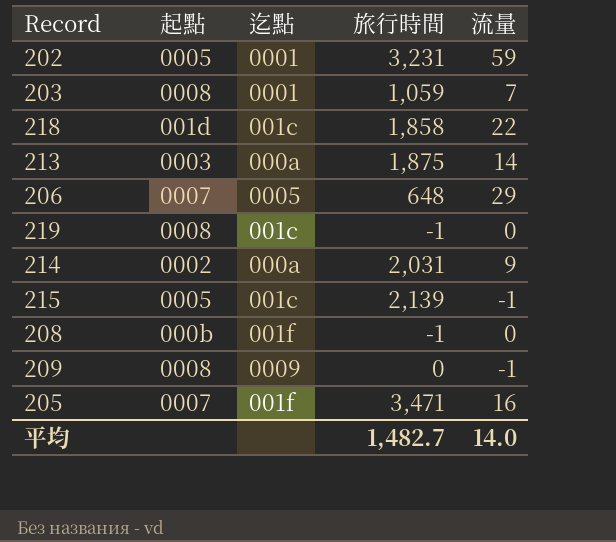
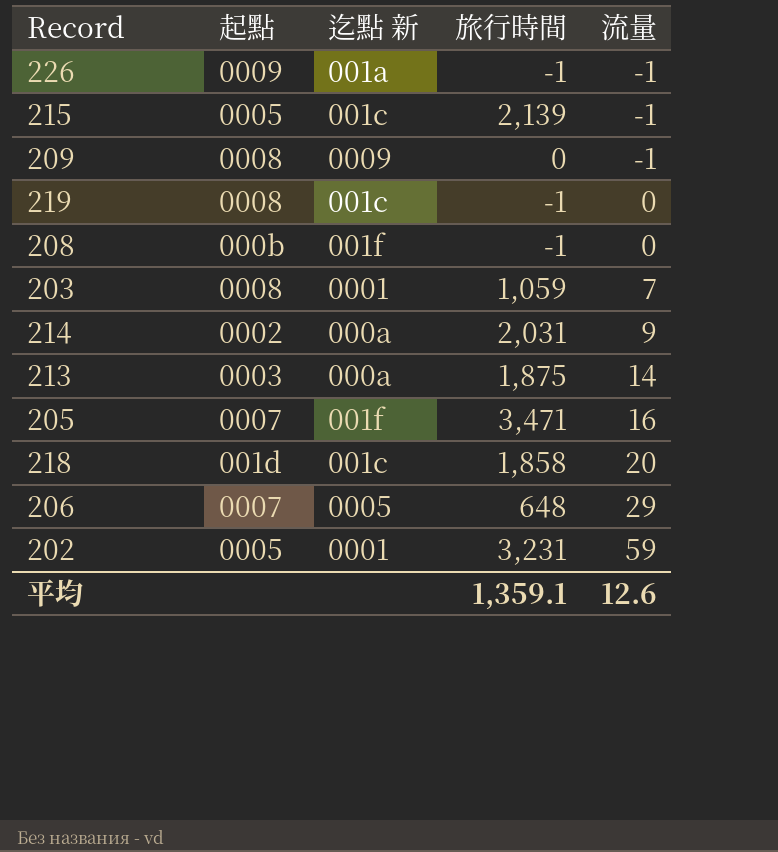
row order: none -> 流量 ascending
column name: 迄點 -> 迄點 新
row 226: none -> 0009 | 001a | -1 | -1
218 | 流量: 22 -> 20
平均 | 旅行時間: 1,482.7 -> 1,359.1
平均 | 流量: 14.0 -> 12.6

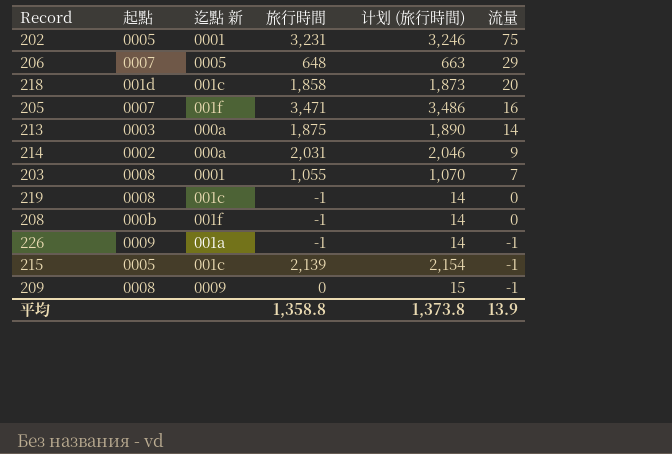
row order: 流量 ascending -> 流量 descending
column 计划 (旅行時間) | formula: none -> [旅行時間] + 15
202 | 流量: 59 -> 75
203 | 旅行時間: 1,059 -> 1,055
平均 | 旅行時間: 1,359.1 -> 1,358.8
平均 | 流量: 12.6 -> 13.9

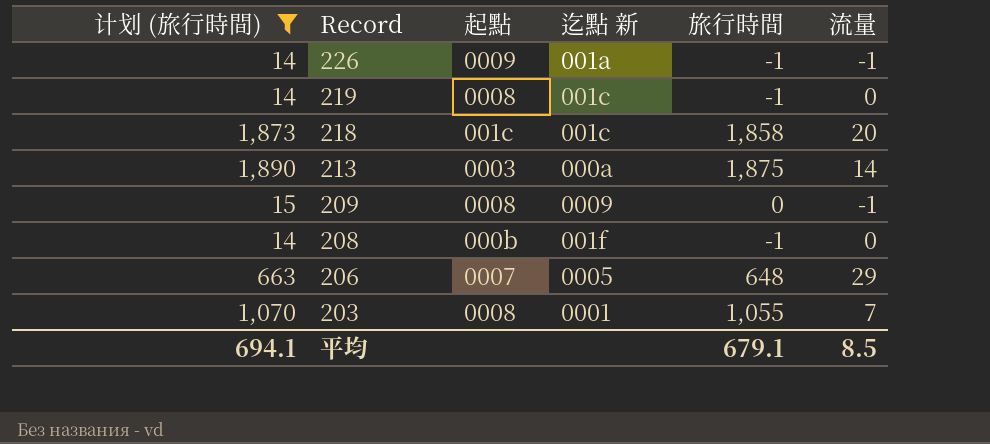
filter: none -> 计划 (旅行時間) <= 1,890
row order: 流量 descending -> Record descending
column 计划 (旅行時間) | position: 5 -> 1
218 | 起點: 001d -> 001c
平均 | 计划 (旅行時間): 1,373.8 -> 694.1
平均 | 旅行時間: 1,358.8 -> 679.1
平均 | 流量: 13.9 -> 8.5

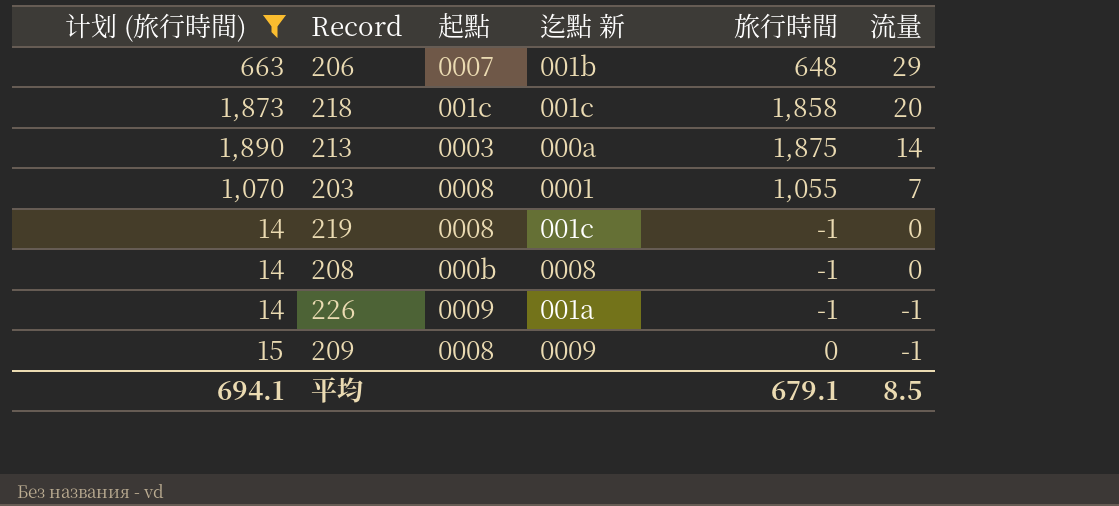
row order: Record descending -> 流量 descending
206 | 迄點 新: 0005 -> 001b
208 | 迄點 新: 001f -> 0008

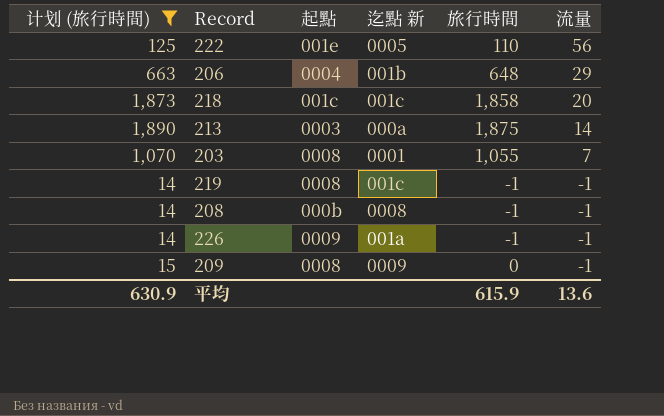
row 222: none -> 125 | 001e | 0005 | 110 | 56
206 | 起點: 0007 -> 0004
219 | 流量: 0 -> -1
208 | 流量: 0 -> -1
平均 | 计划 (旅行時間): 694.1 -> 630.9
平均 | 旅行時間: 679.1 -> 615.9
平均 | 流量: 8.5 -> 13.6

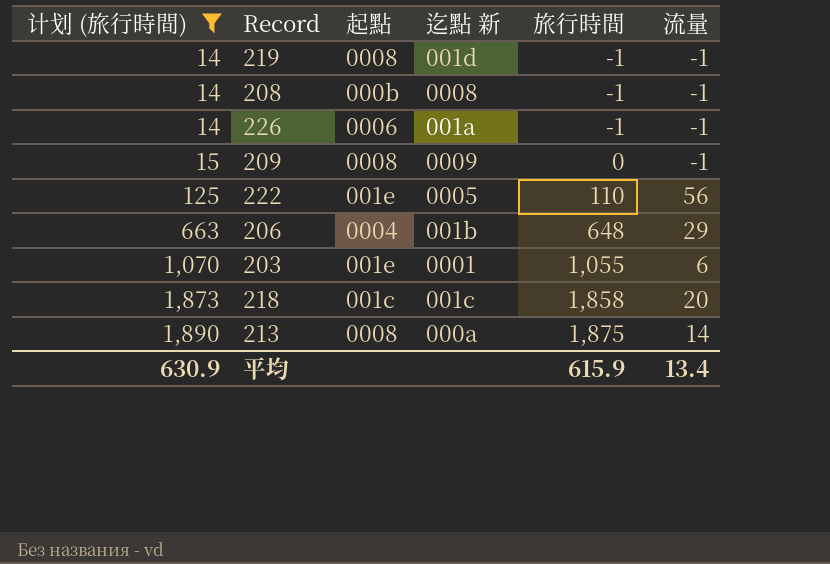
row order: 流量 descending -> 计划 (旅行時間) ascending
219 | 迄點 新: 001c -> 001d
226 | 起點: 0009 -> 0006
203 | 起點: 0008 -> 001e
203 | 流量: 7 -> 6
213 | 起點: 0003 -> 0008
平均 | 流量: 13.6 -> 13.4

